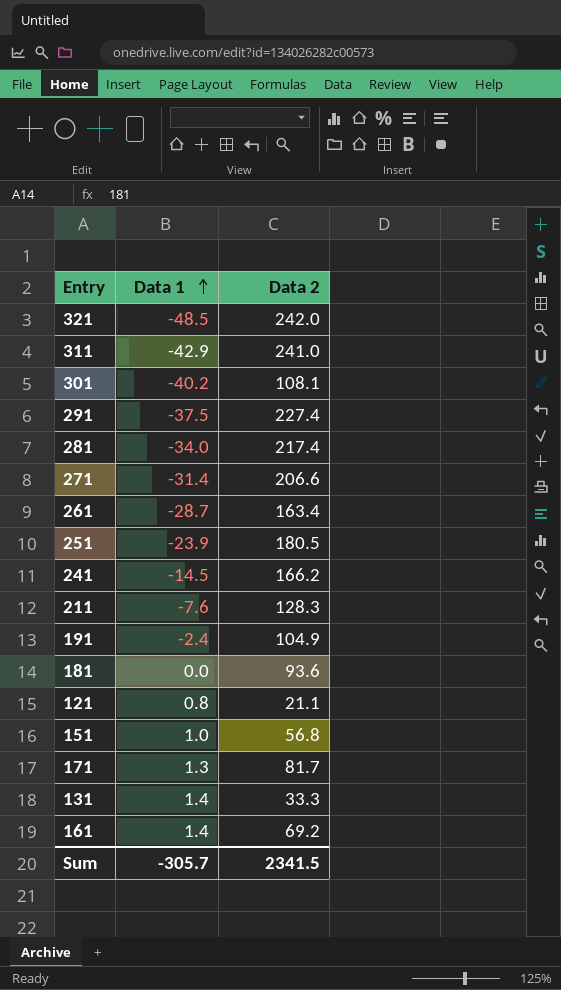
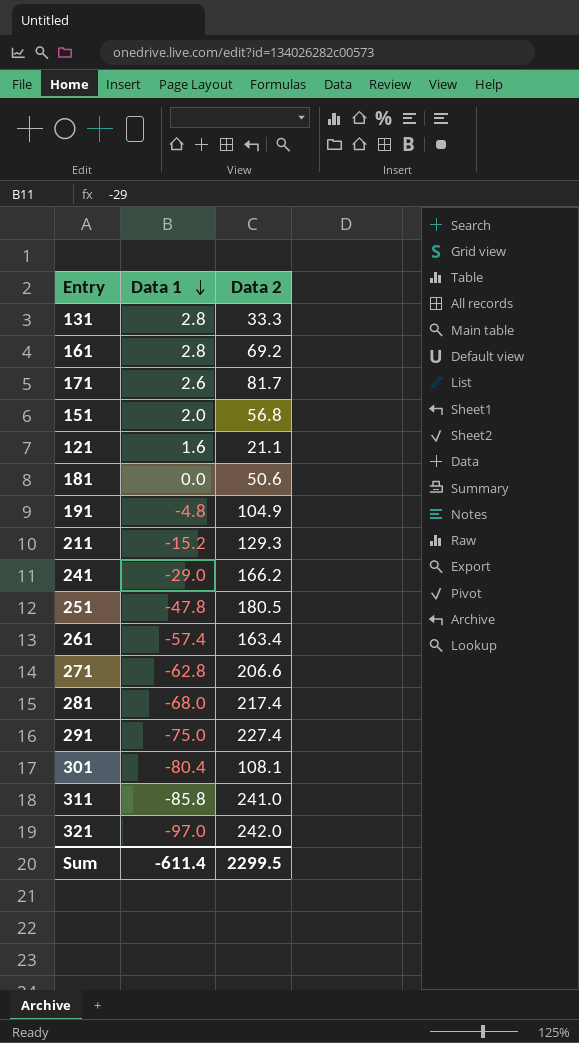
row order: Data 1 ascending -> Data 1 descending
131 | Data 1: 1.4 -> 2.8
161 | Data 1: 1.4 -> 2.8
171 | Data 1: 1.3 -> 2.6
151 | Data 1: 1.0 -> 2.0
121 | Data 1: 0.8 -> 1.6
181 | Data 2: 93.6 -> 50.6
191 | Data 1: -2.4 -> -4.8
211 | Data 1: -7.6 -> -15.2
211 | Data 2: 128.3 -> 129.3
241 | Data 1: -14.5 -> -29.0
251 | Data 1: -23.9 -> -47.8
261 | Data 1: -28.7 -> -57.4
271 | Data 1: -31.4 -> -62.8
281 | Data 1: -34.0 -> -68.0
291 | Data 1: -37.5 -> -75.0
301 | Data 1: -40.2 -> -80.4
311 | Data 1: -42.9 -> -85.8
321 | Data 1: -48.5 -> -97.0
Sum | Data 1: -305.7 -> -611.4
Sum | Data 2: 2341.5 -> 2299.5

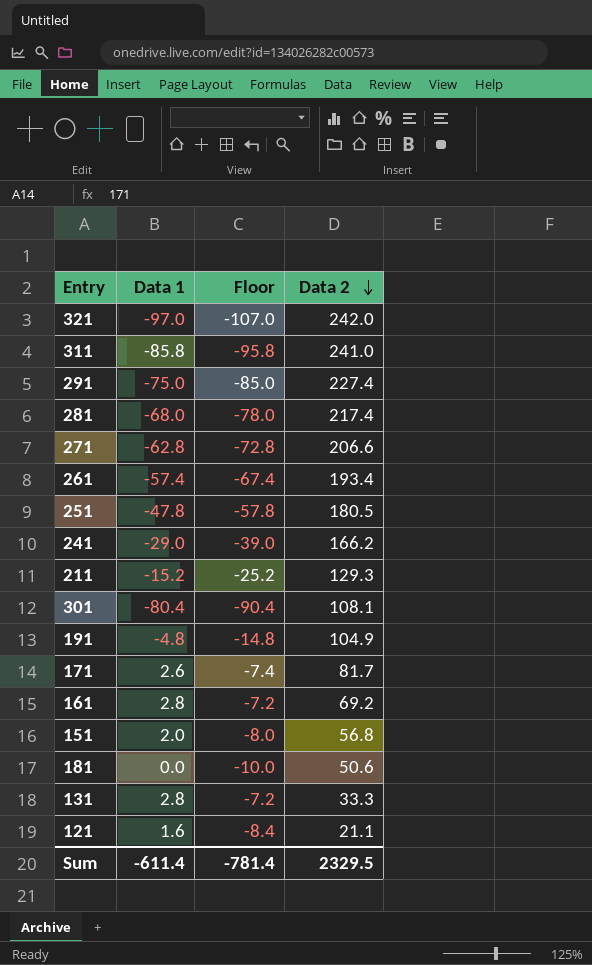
row order: Data 1 descending -> Data 2 descending
column Floor | formula: none -> [Data 1] - 10
261 | Data 2: 163.4 -> 193.4
Sum | Data 2: 2299.5 -> 2329.5

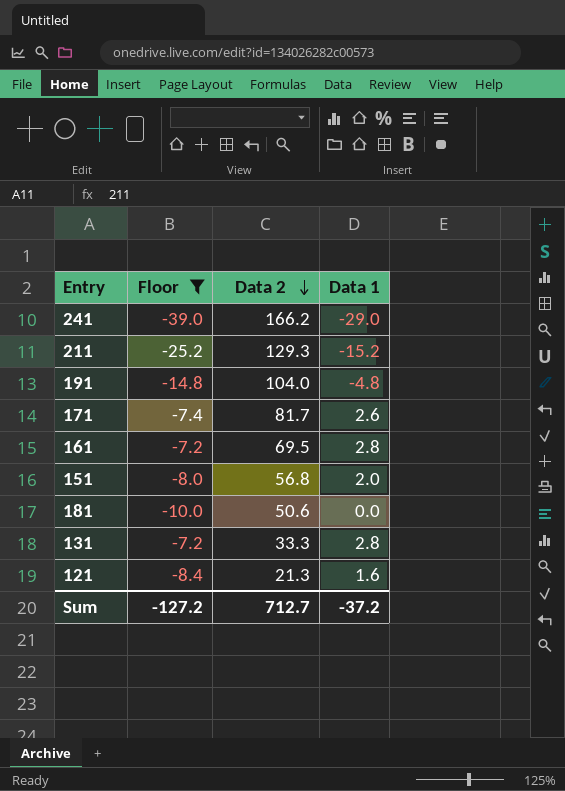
filter: none -> Floor >= -39.0
column Data 1 | position: 2 -> 4
191 | Data 2: 104.9 -> 104.0
161 | Data 2: 69.2 -> 69.5
121 | Data 2: 21.1 -> 21.3
Sum | Floor: -781.4 -> -127.2
Sum | Data 2: 2329.5 -> 712.7
Sum | Data 1: -611.4 -> -37.2

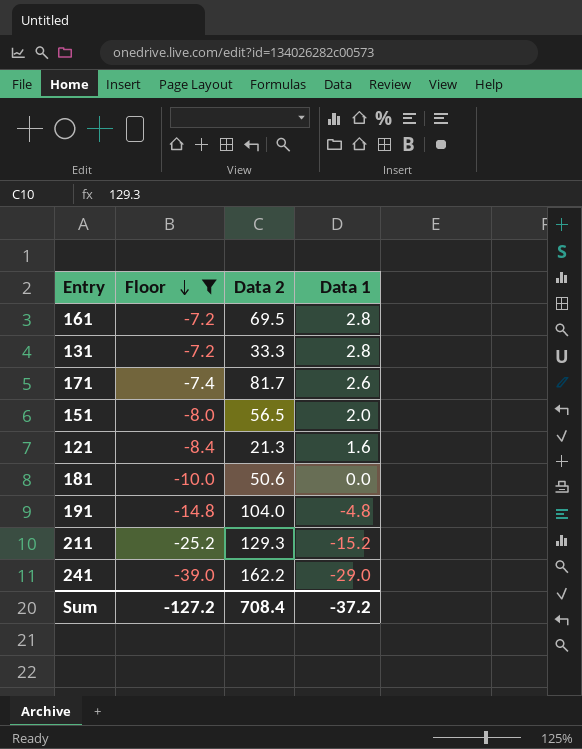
row order: Data 2 descending -> Floor descending
151 | Data 2: 56.8 -> 56.5
241 | Data 2: 166.2 -> 162.2
Sum | Data 2: 712.7 -> 708.4

